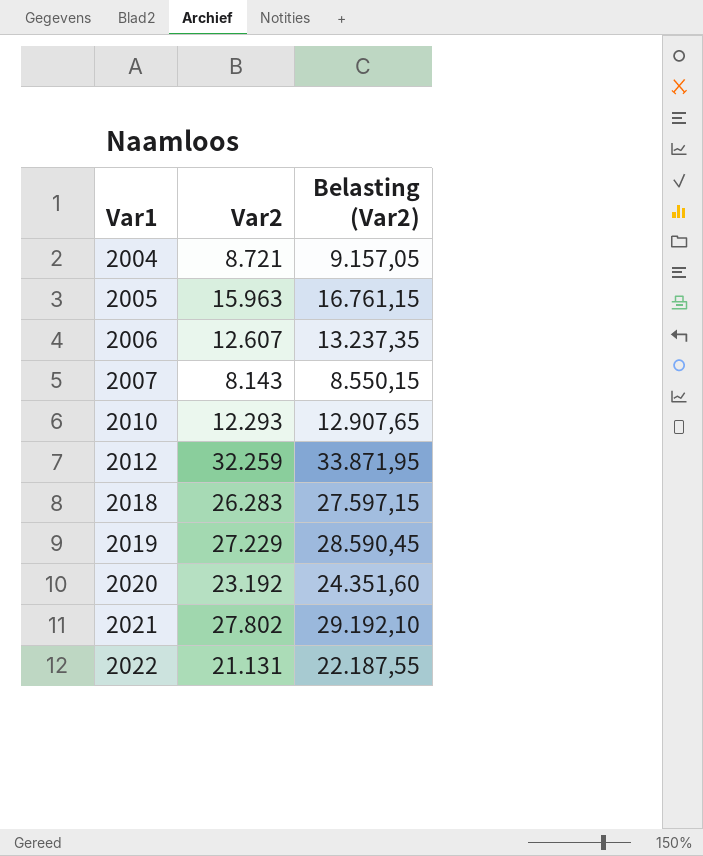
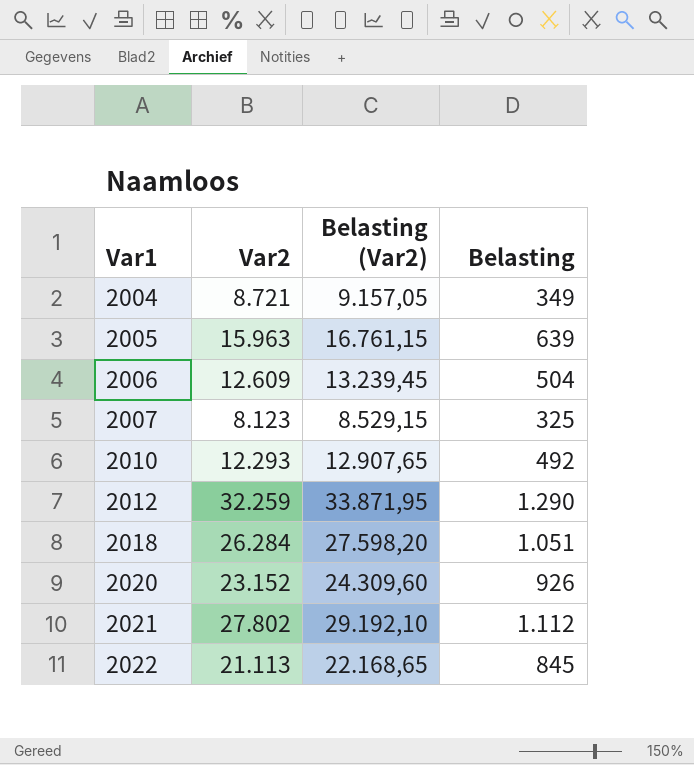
column Belasting | formula: none -> [Var2] * 0,04
row 2019: 27.229 | 28.590,45 -> none
2006 | Var2: 12.607 -> 12.609
2006 | Belasting (Var2): 13.237,35 -> 13.239,45
2007 | Var2: 8.143 -> 8.123
2007 | Belasting (Var2): 8.550,15 -> 8.529,15
2018 | Var2: 26.283 -> 26.284
2018 | Belasting (Var2): 27.597,15 -> 27.598,20
2020 | Var2: 23.192 -> 23.152
2020 | Belasting (Var2): 24.351,60 -> 24.309,60
2022 | Var2: 21.131 -> 21.113
2022 | Belasting (Var2): 22.187,55 -> 22.168,65

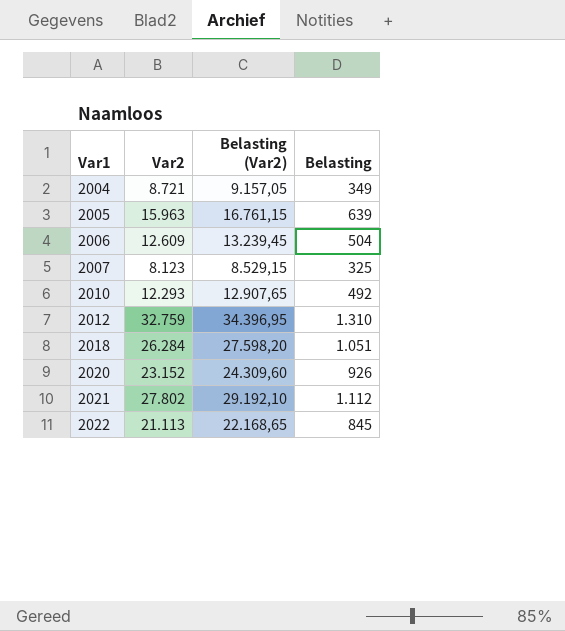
2012 | Var2: 32.259 -> 32.759
2012 | Belasting (Var2): 33.871,95 -> 34.396,95
2012 | Belasting: 1.290 -> 1.310

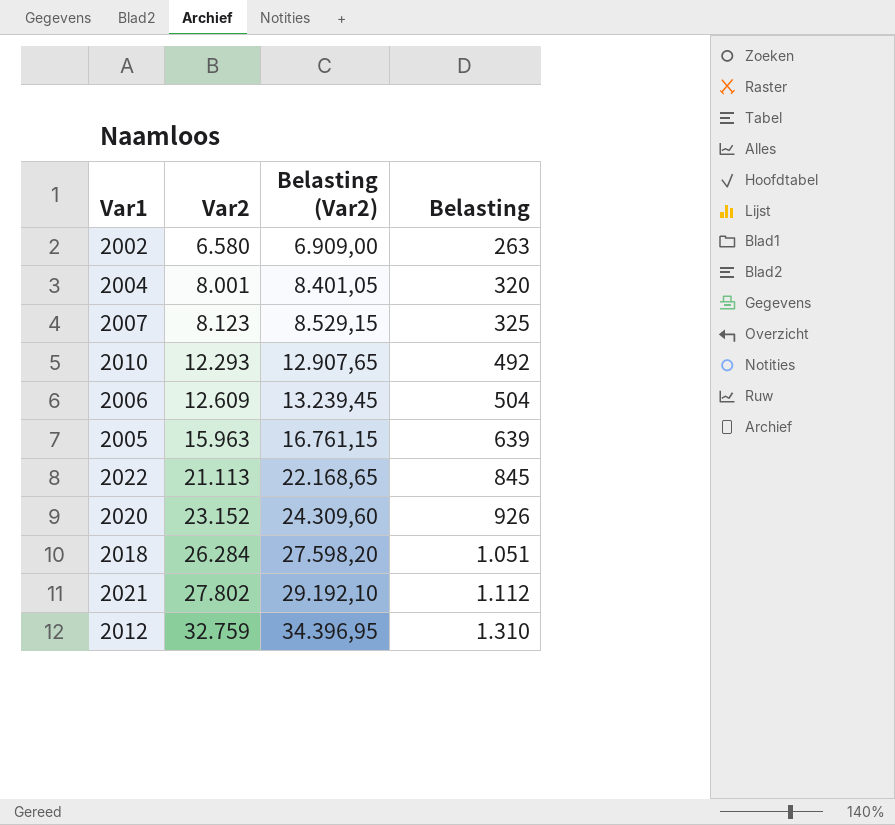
row order: Var1 ascending -> Var2 ascending
row 2002: none -> 6.580 | 6.909,00 | 263
2004 | Var2: 8.721 -> 8.001
2004 | Belasting (Var2): 9.157,05 -> 8.401,05
2004 | Belasting: 349 -> 320

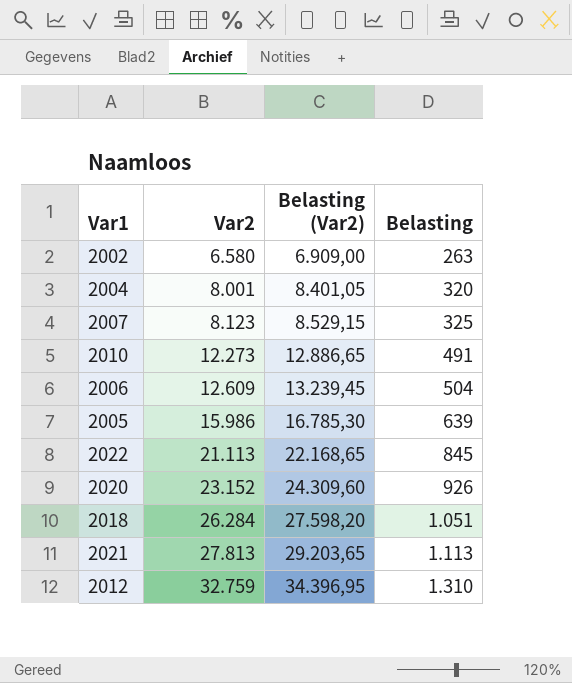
2010 | Var2: 12.293 -> 12.273
2010 | Belasting (Var2): 12.907,65 -> 12.886,65
2010 | Belasting: 492 -> 491
2005 | Var2: 15.963 -> 15.986
2005 | Belasting (Var2): 16.761,15 -> 16.785,30
2021 | Var2: 27.802 -> 27.813
2021 | Belasting (Var2): 29.192,10 -> 29.203,65
2021 | Belasting: 1.112 -> 1.113

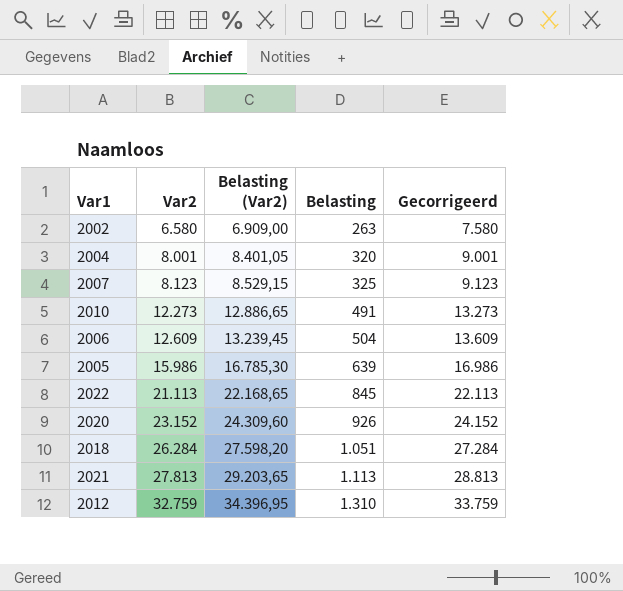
column Gecorrigeerd | formula: none -> [Var2] + 1000

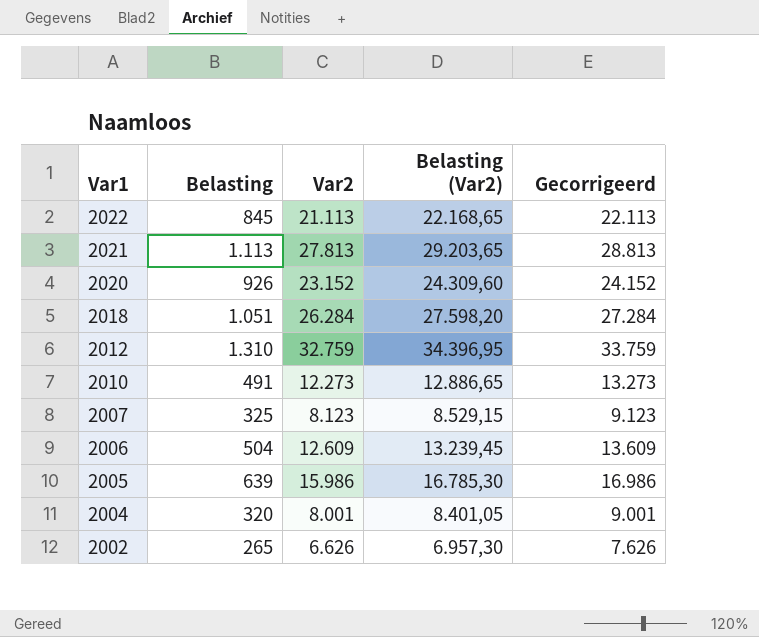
row order: Var2 ascending -> Var1 descending
column Belasting | position: 4 -> 2
2002 | Belasting: 263 -> 265
2002 | Var2: 6.580 -> 6.626
2002 | Belasting (Var2): 6.909,00 -> 6.957,30
2002 | Gecorrigeerd: 7.580 -> 7.626

